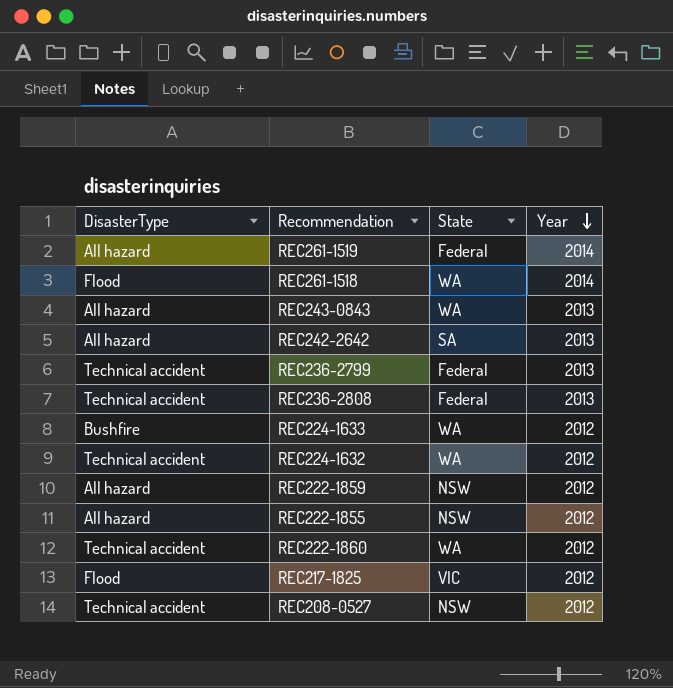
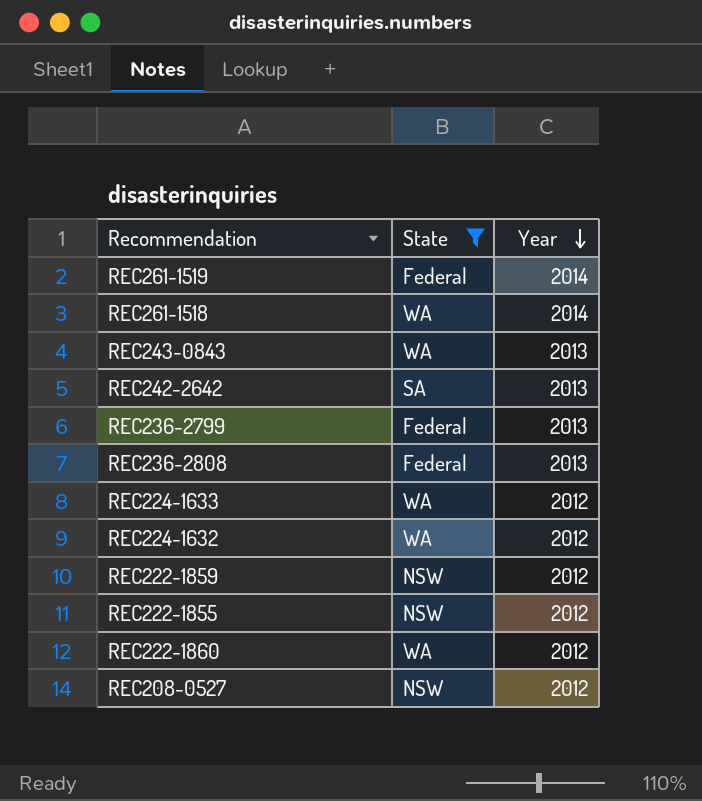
filter: none -> State != VIC
column DisasterType | position: 1 -> none

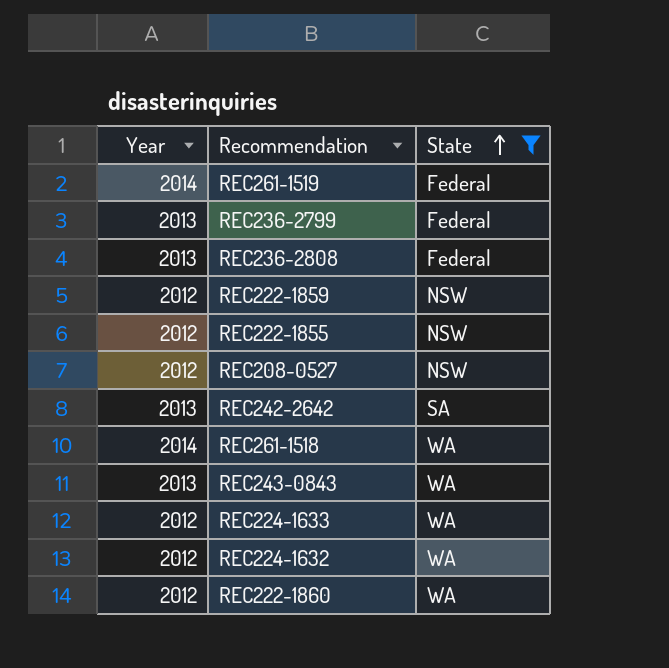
row order: Year descending -> State ascending
column Year | position: 3 -> 1

